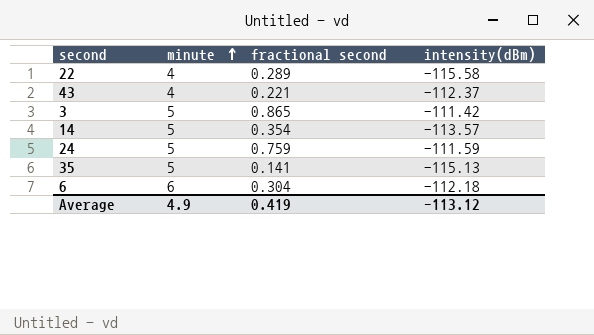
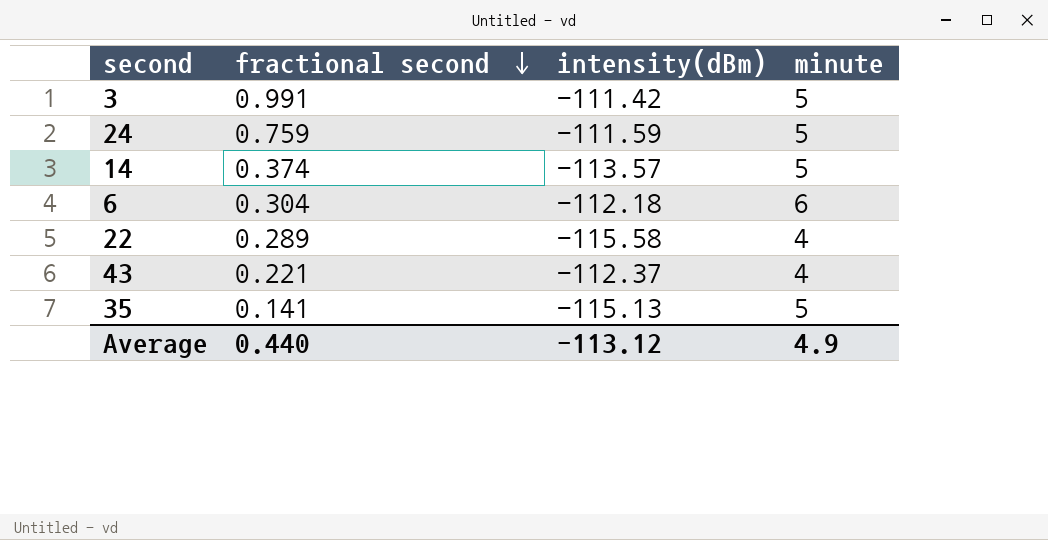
row order: minute ascending -> fractional second descending
column minute | position: 2 -> 4
3 | fractional second: 0.865 -> 0.991
14 | fractional second: 0.354 -> 0.374
Average | fractional second: 0.419 -> 0.440

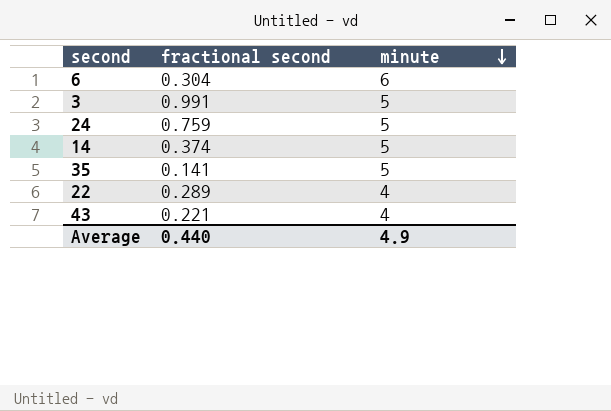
row order: fractional second descending -> minute descending
column intensity(dBm) | position: 3 -> none

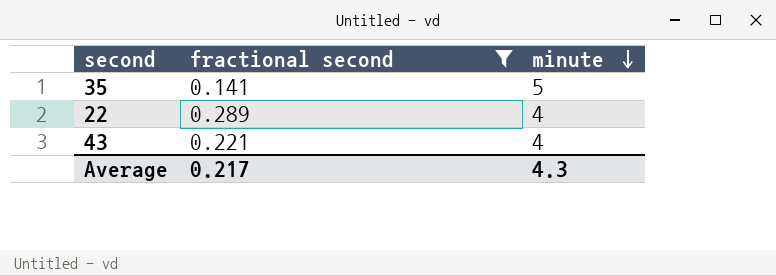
filter: none -> fractional second <= 0.289
Average | fractional second: 0.440 -> 0.217
Average | minute: 4.9 -> 4.3

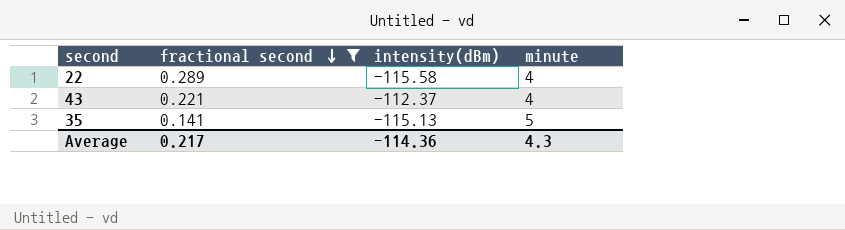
row order: minute descending -> fractional second descending
column intensity(dBm) | position: none -> 3

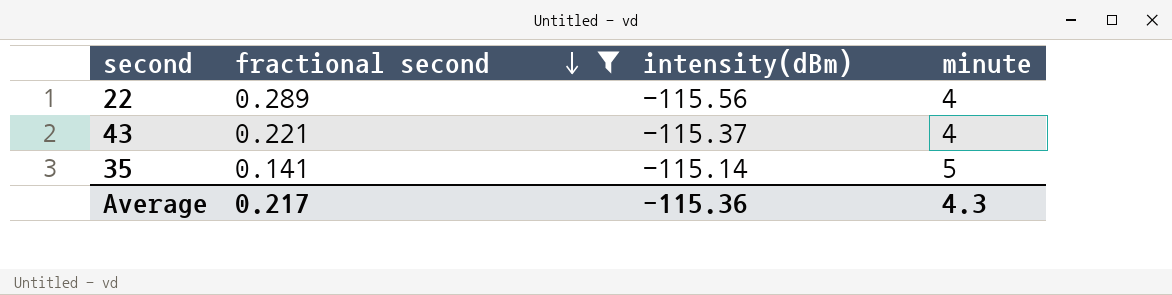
22 | intensity(dBm): -115.58 -> -115.56
43 | intensity(dBm): -112.37 -> -115.37
35 | intensity(dBm): -115.13 -> -115.14
Average | intensity(dBm): -114.36 -> -115.36

